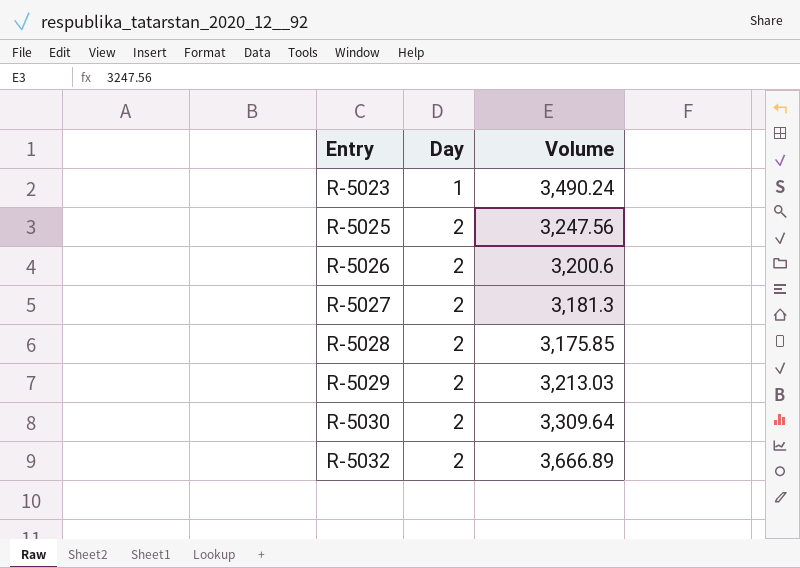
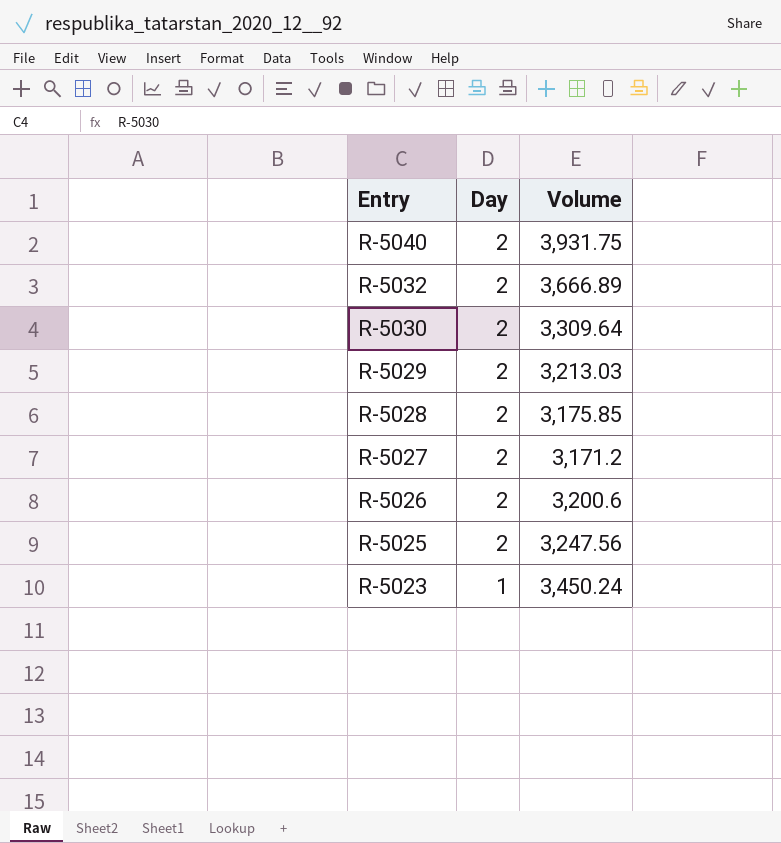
row order: Entry ascending -> Entry descending
row R-5040: none -> 2 | 3,931.75
R-5027 | Volume: 3,181.3 -> 3,171.2
R-5023 | Volume: 3,490.24 -> 3,450.24

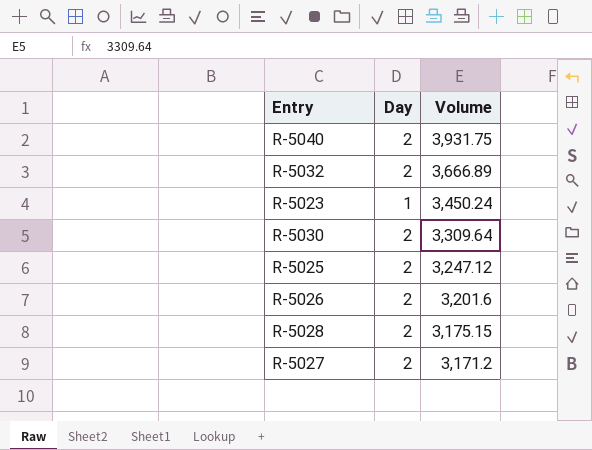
row order: Entry descending -> Volume descending
row R-5029: 2 | 3,213.03 -> none
R-5025 | Volume: 3,247.56 -> 3,247.12
R-5026 | Volume: 3,200.6 -> 3,201.6
R-5028 | Volume: 3,175.85 -> 3,175.15

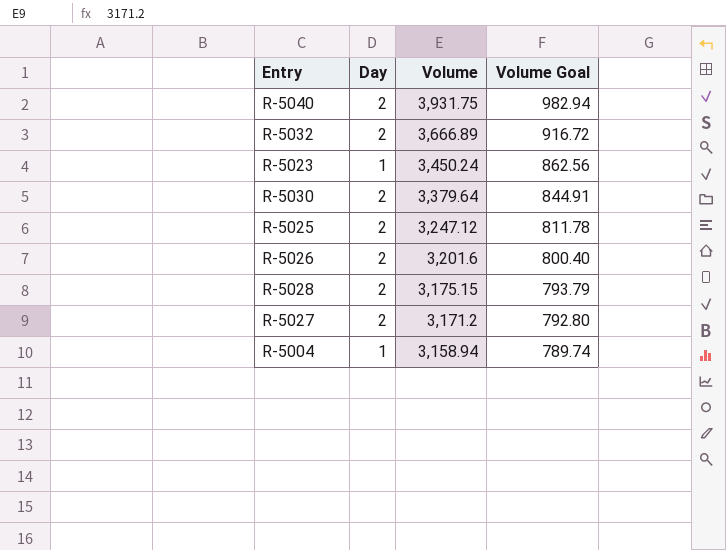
column Volume Goal | formula: none -> [Volume] * 0.25
R-5030 | Volume: 3,309.64 -> 3,379.64
row R-5004: none -> 1 | 3,158.94 | 789.74

